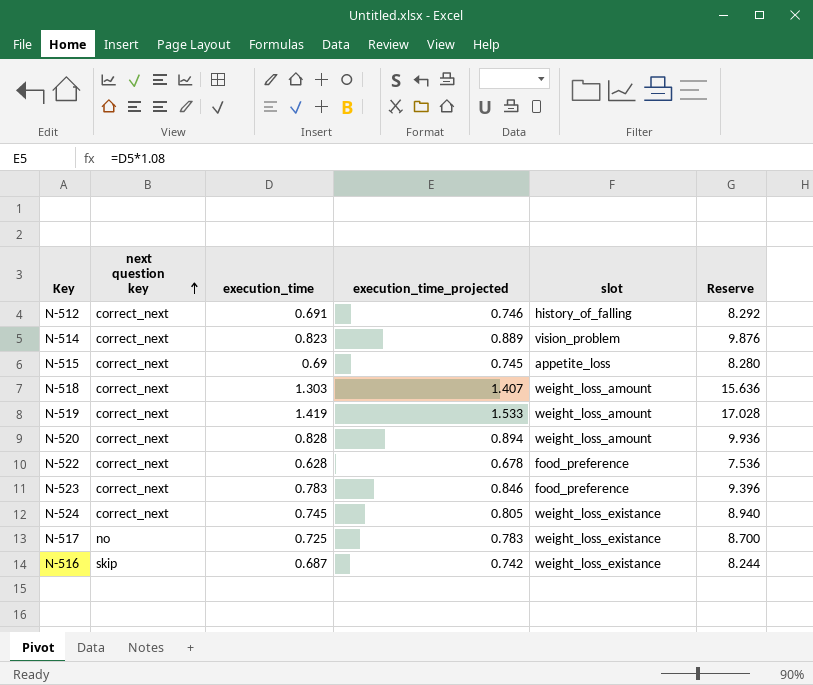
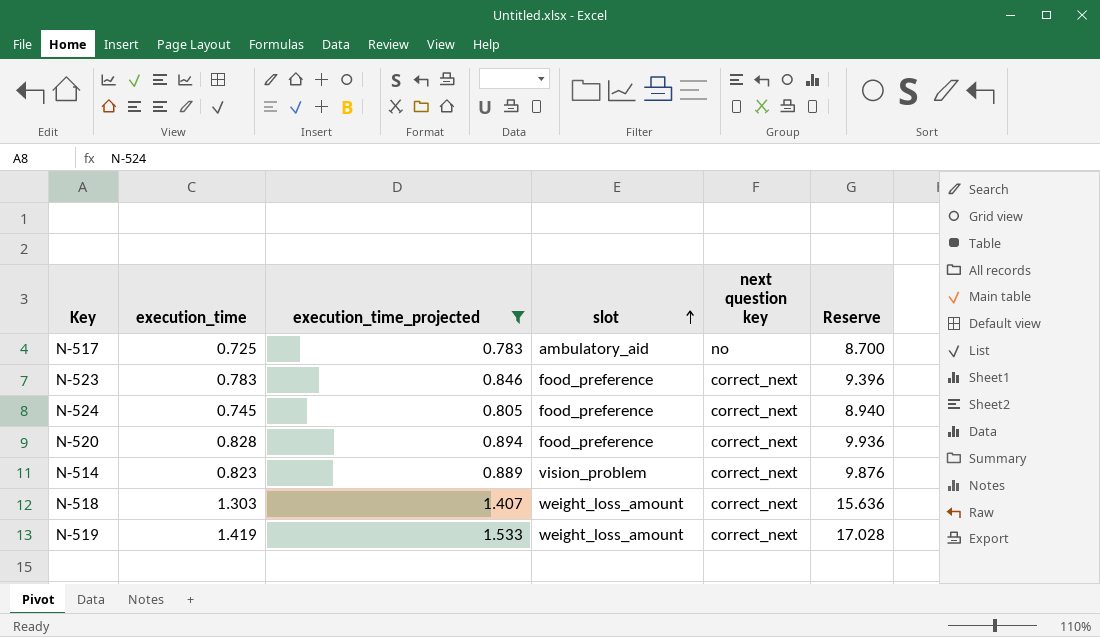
filter: none -> execution_time_projected >= 0.783
row order: next question key ascending -> slot ascending
column next question key | position: 2 -> 5
N-517 | slot: weight_loss_existance -> ambulatory_aid
N-524 | slot: weight_loss_existance -> food_preference
N-520 | slot: weight_loss_amount -> food_preference

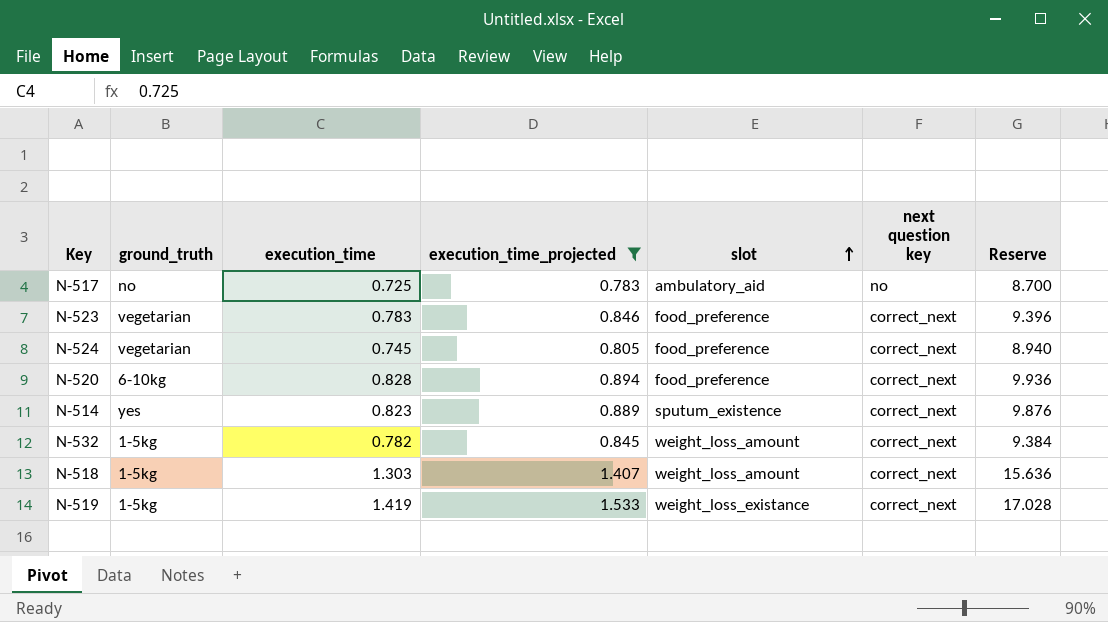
column ground_truth | position: none -> 2
N-514 | slot: vision_problem -> sputum_existence
row N-532: none -> 1-5kg | 0.782 | 0.845 | weight_loss_amount | correct_next | 9.384
N-519 | slot: weight_loss_amount -> weight_loss_existance

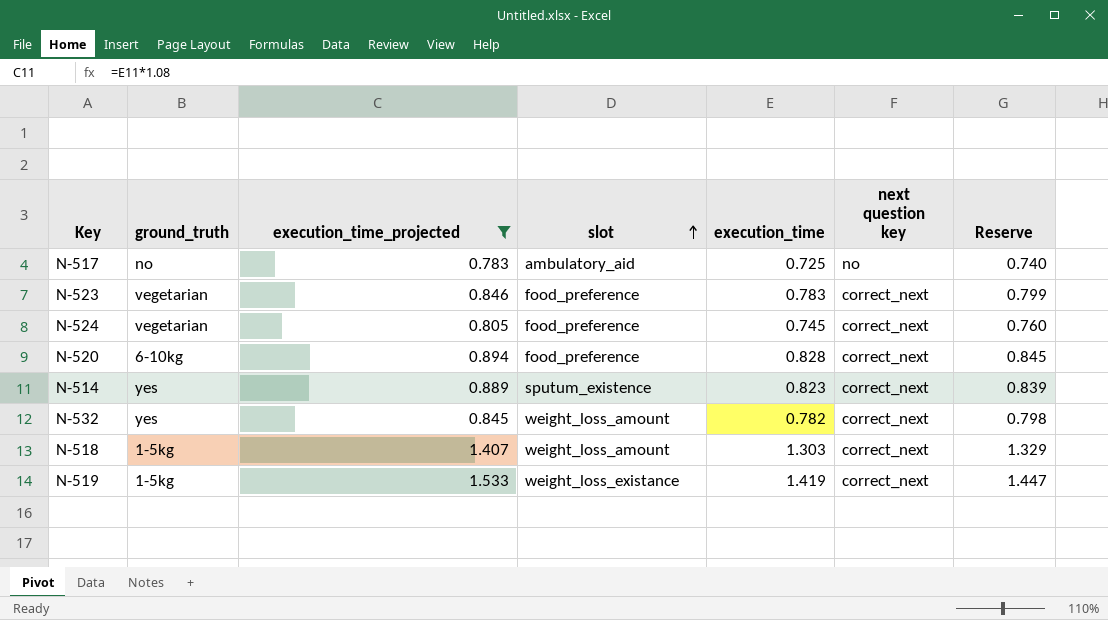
column execution_time | position: 3 -> 5
column Reserve | formula: [execution_time] * 12 -> [execution_time] * 1.02
N-532 | ground_truth: 1-5kg -> yes

